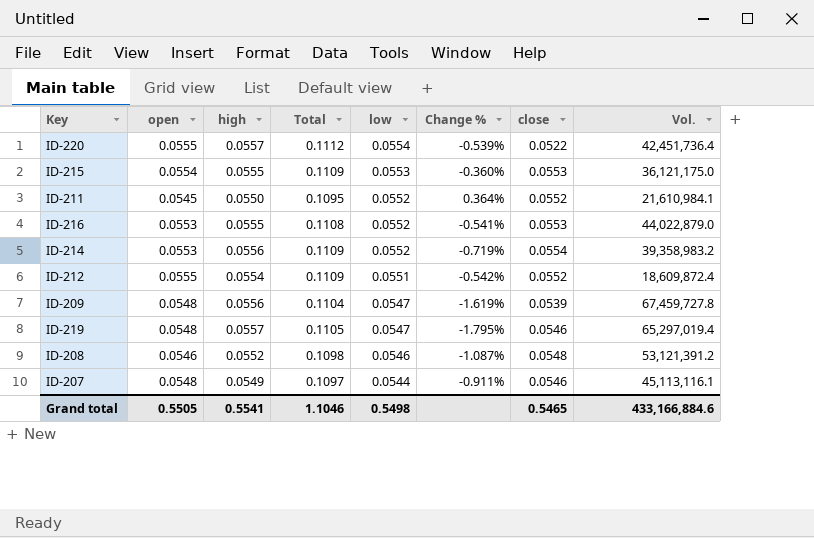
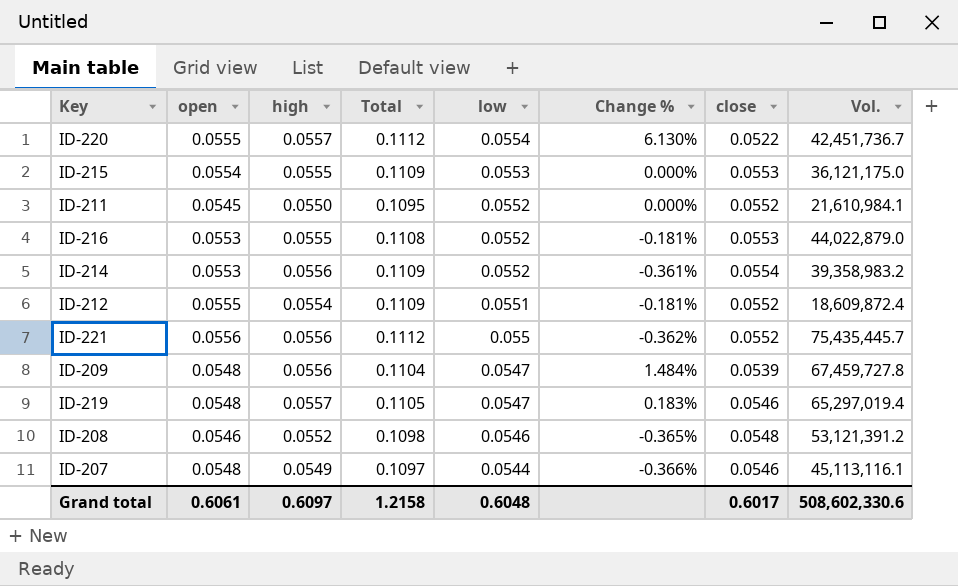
column Change % | formula: ([low] - [high]) / [high] -> ([low] - [close]) / [close]
ID-220 | Vol.: 42,451,736.4 -> 42,451,736.7
row ID-221: none -> 0.0556 | 0.0556 | 0.1112 | 0.055 | -0.362% | 0.0552 | 75,435,445.7
Grand total | open: 0.5505 -> 0.6061
Grand total | high: 0.5541 -> 0.6097
Grand total | Total: 1.1046 -> 1.2158
Grand total | low: 0.5498 -> 0.6048
Grand total | close: 0.5465 -> 0.6017
Grand total | Vol.: 433,166,884.6 -> 508,602,330.6

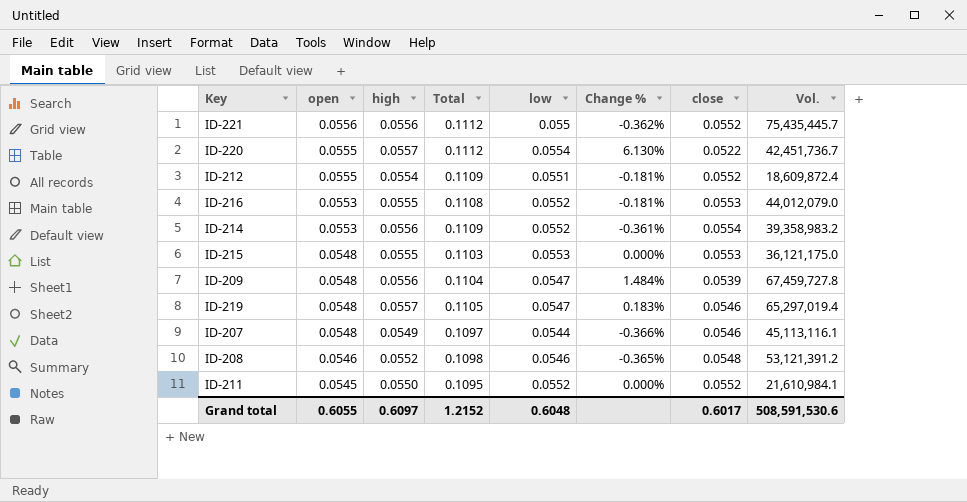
row order: low descending -> open descending
ID-216 | Vol.: 44,022,879.0 -> 44,012,079.0
ID-215 | open: 0.0554 -> 0.0548
ID-215 | Total: 0.1109 -> 0.1103
Grand total | open: 0.6061 -> 0.6055
Grand total | Total: 1.2158 -> 1.2152
Grand total | Vol.: 508,602,330.6 -> 508,591,530.6

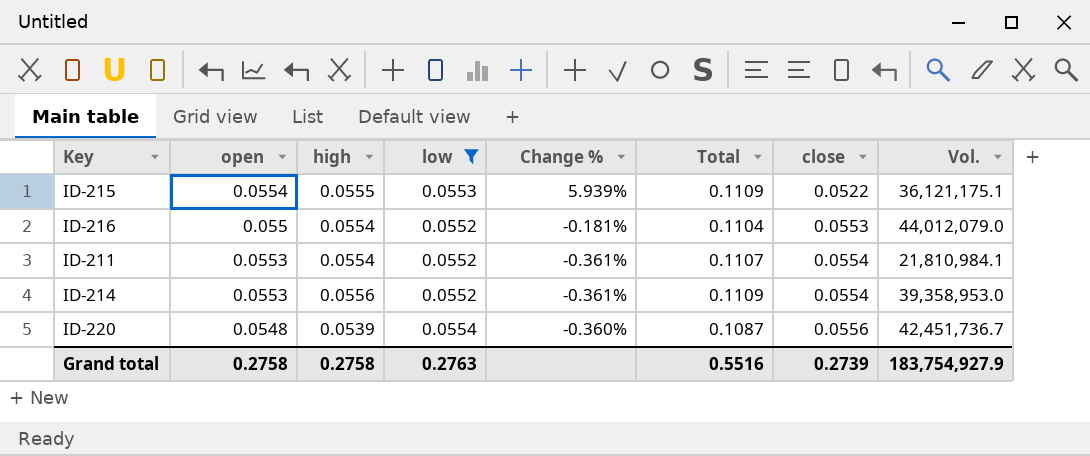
filter: none -> low >= 0.0552
row order: open descending -> close ascending
column Total | position: 4 -> 6
ID-215 | open: 0.0548 -> 0.0554
ID-215 | Change %: 0.000% -> 5.939%
ID-215 | Total: 0.1103 -> 0.1109
ID-215 | close: 0.0553 -> 0.0522
ID-215 | Vol.: 36,121,175.0 -> 36,121,175.1
ID-216 | open: 0.0553 -> 0.055
ID-216 | high: 0.0555 -> 0.0554
ID-216 | Total: 0.1108 -> 0.1104
ID-211 | open: 0.0545 -> 0.0553
ID-211 | high: 0.0550 -> 0.0554
ID-211 | Change %: 0.000% -> -0.361%
ID-211 | Total: 0.1095 -> 0.1107
ID-211 | close: 0.0552 -> 0.0554
ID-211 | Vol.: 21,610,984.1 -> 21,810,984.1
ID-214 | Vol.: 39,358,983.2 -> 39,358,953.0
ID-220 | open: 0.0555 -> 0.0548
ID-220 | high: 0.0557 -> 0.0539
ID-220 | Change %: 6.130% -> -0.360%
ID-220 | Total: 0.1112 -> 0.1087
ID-220 | close: 0.0522 -> 0.0556
Grand total | open: 0.6055 -> 0.2758
Grand total | high: 0.6097 -> 0.2758
Grand total | low: 0.6048 -> 0.2763
Grand total | Total: 1.2152 -> 0.5516
Grand total | close: 0.6017 -> 0.2739
Grand total | Vol.: 508,591,530.6 -> 183,754,927.9

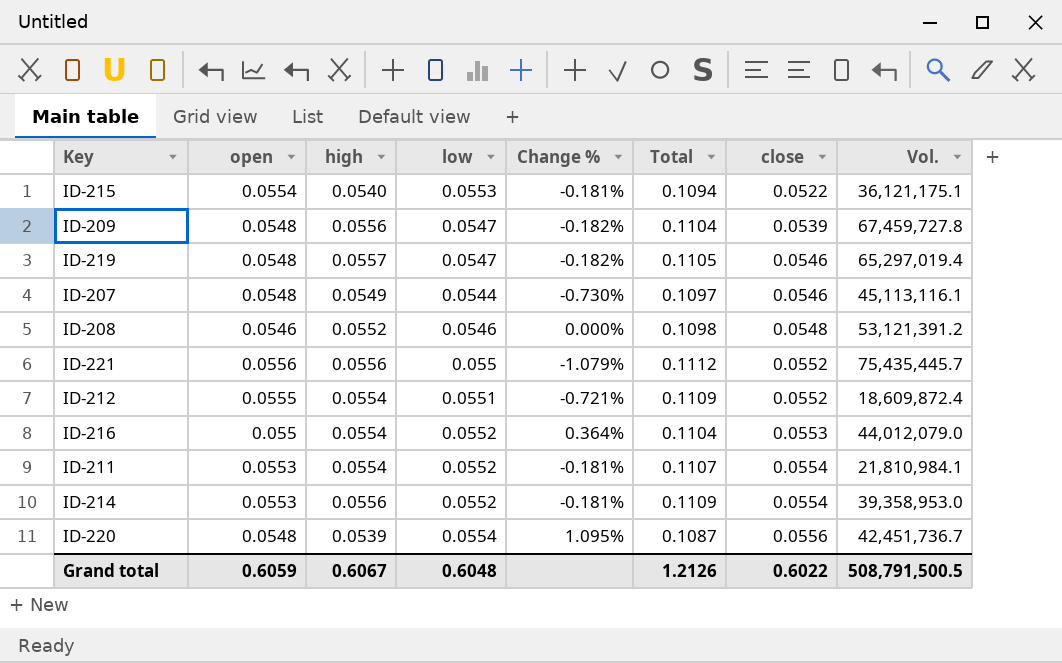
filter: low >= 0.0552 -> none
column Change % | formula: ([low] - [close]) / [close] -> ([low] - [open]) / [open]
ID-215 | high: 0.0555 -> 0.0540
ID-215 | Total: 0.1109 -> 0.1094
Grand total | open: 0.2758 -> 0.6059
Grand total | high: 0.2758 -> 0.6067
Grand total | low: 0.2763 -> 0.6048
Grand total | Total: 0.5516 -> 1.2126
Grand total | close: 0.2739 -> 0.6022
Grand total | Vol.: 183,754,927.9 -> 508,791,500.5

